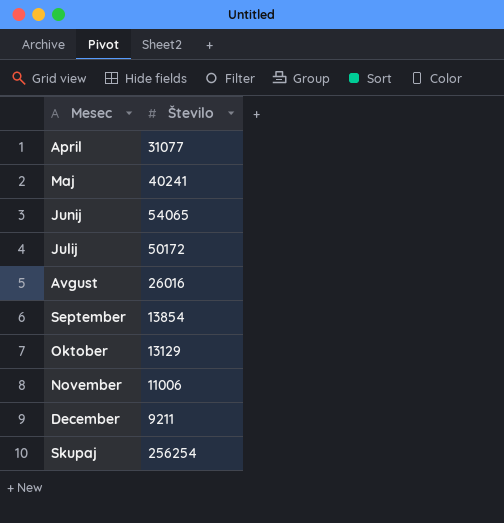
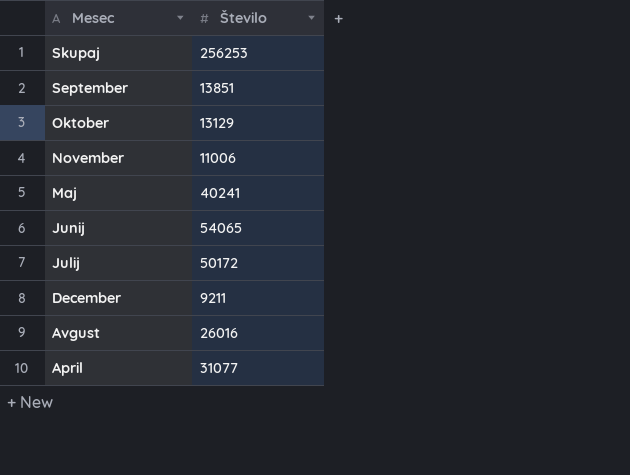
row order: none -> Mesec descending
Skupaj | Število: 256254 -> 256253
September | Število: 13854 -> 13851

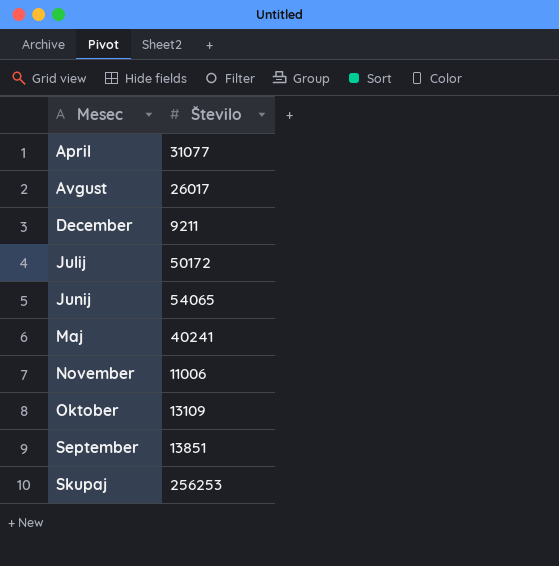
row order: Mesec descending -> Mesec ascending
Avgust | Število: 26016 -> 26017
Oktober | Število: 13129 -> 13109

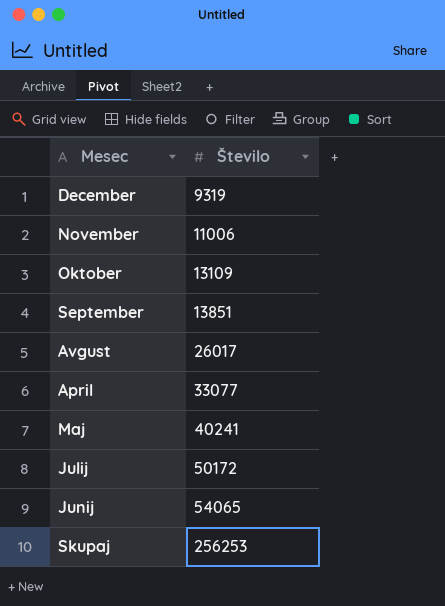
row order: Mesec ascending -> Število ascending
December | Število: 9211 -> 9319
April | Število: 31077 -> 33077

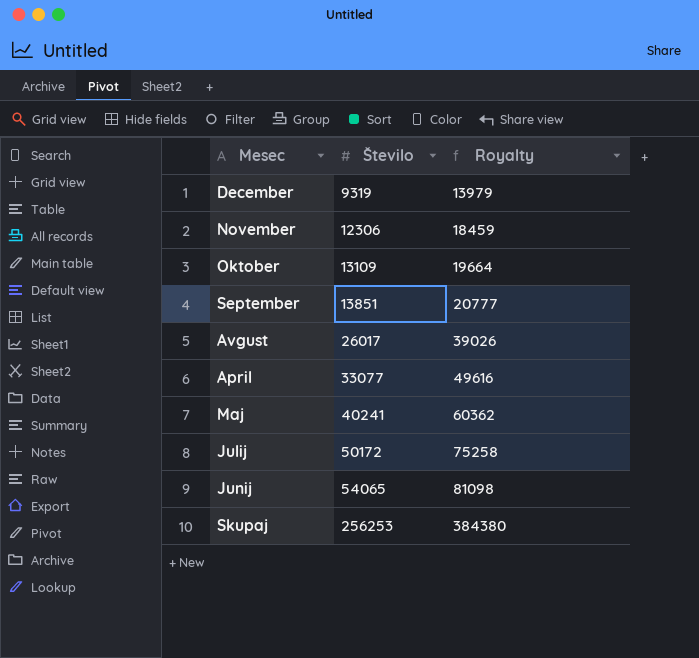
column Royalty | formula: none -> [Število] * 1.5
November | Število: 11006 -> 12306

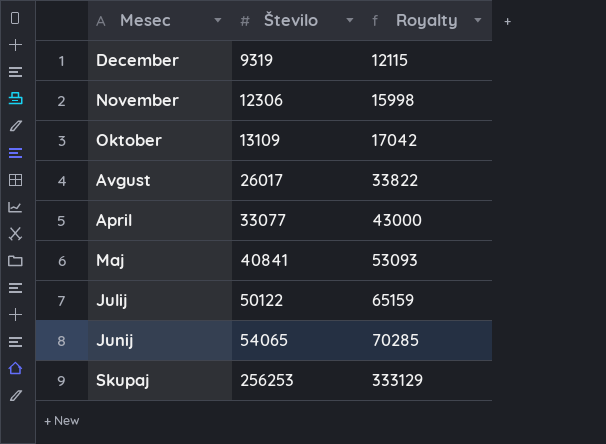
column Royalty | formula: [Število] * 1.5 -> [Število] * 1.3
row September: 13851 | 20777 -> none
Maj | Število: 40241 -> 40841
Julij | Število: 50172 -> 50122

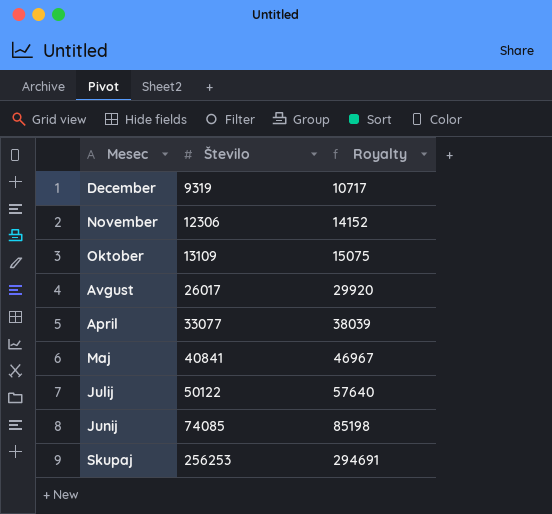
column Royalty | formula: [Število] * 1.3 -> [Število] * 1.15
Junij | Število: 54065 -> 74085

